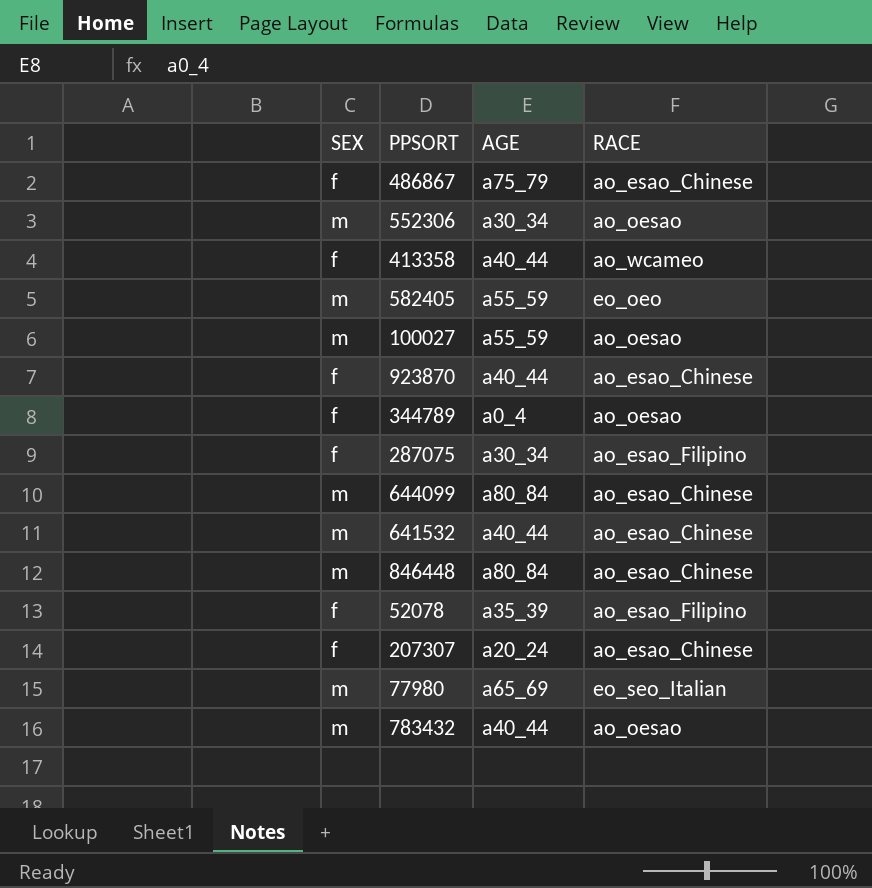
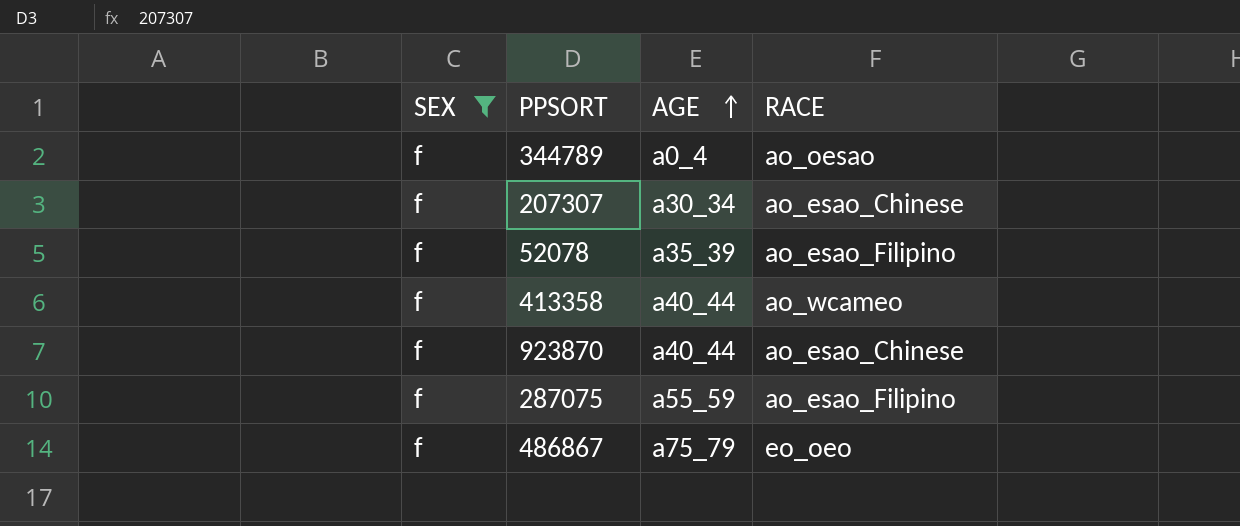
filter: none -> SEX = f
row order: none -> AGE ascending
207307 | AGE: a20_24 -> a30_34
287075 | AGE: a30_34 -> a55_59
486867 | RACE: ao_esao_Chinese -> eo_oeo

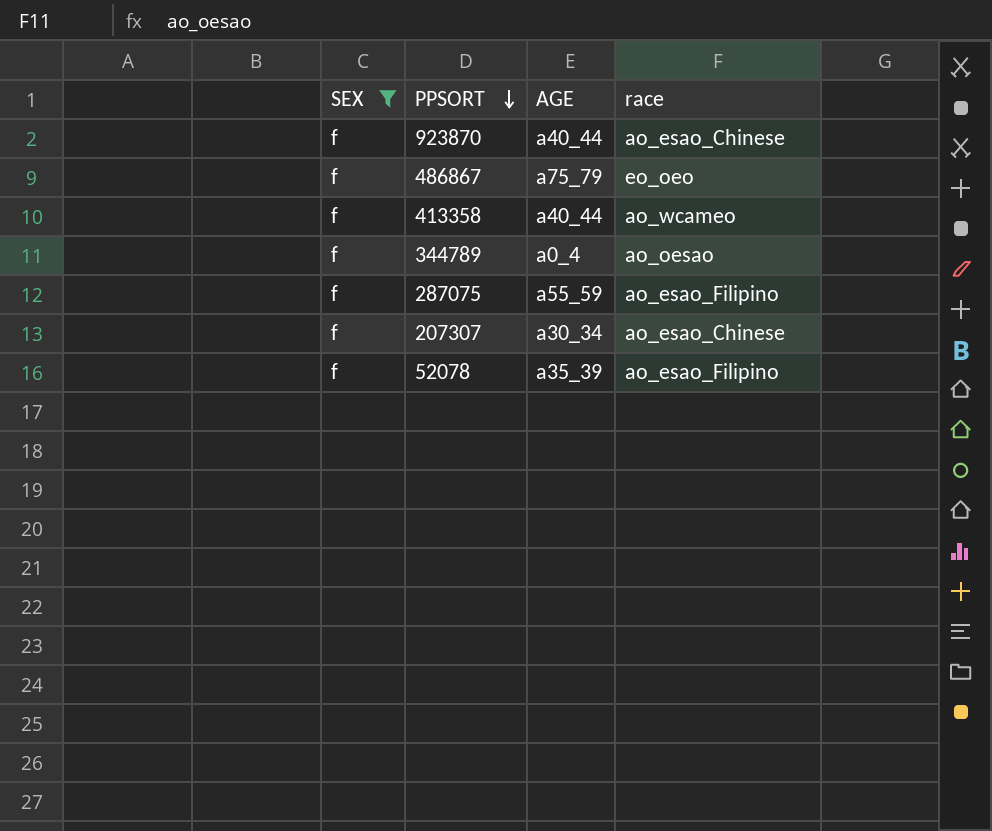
row order: AGE ascending -> PPSORT descending
column name: RACE -> race

